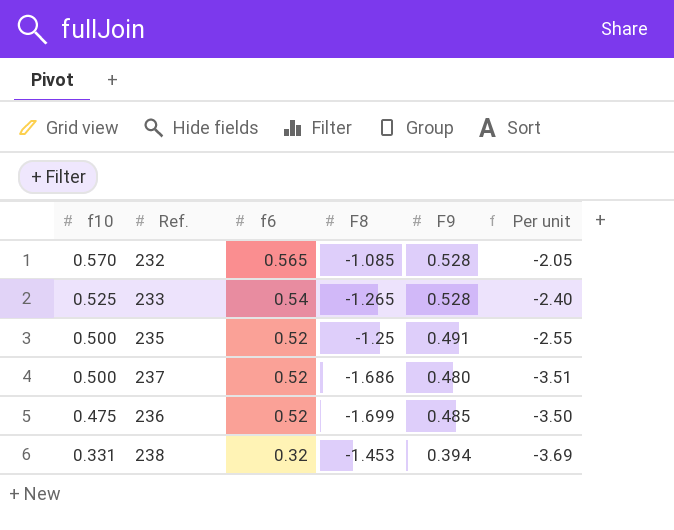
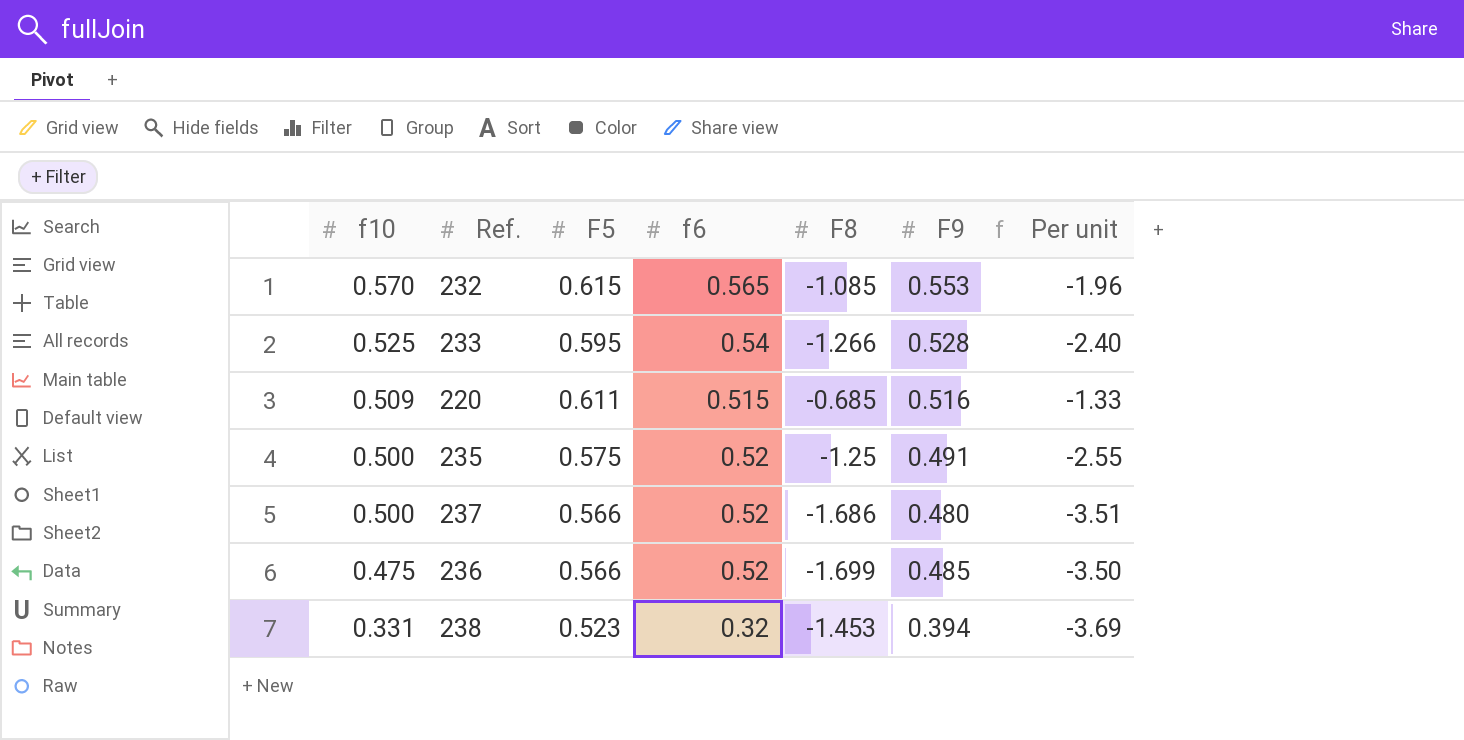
column F5 | position: none -> 3
232 | F9: 0.528 -> 0.553
232 | Per unit: -2.05 -> -1.96
233 | F8: -1.265 -> -1.266
row 220: none -> 0.509 | 0.611 | 0.515 | -0.685 | 0.516 | -1.33

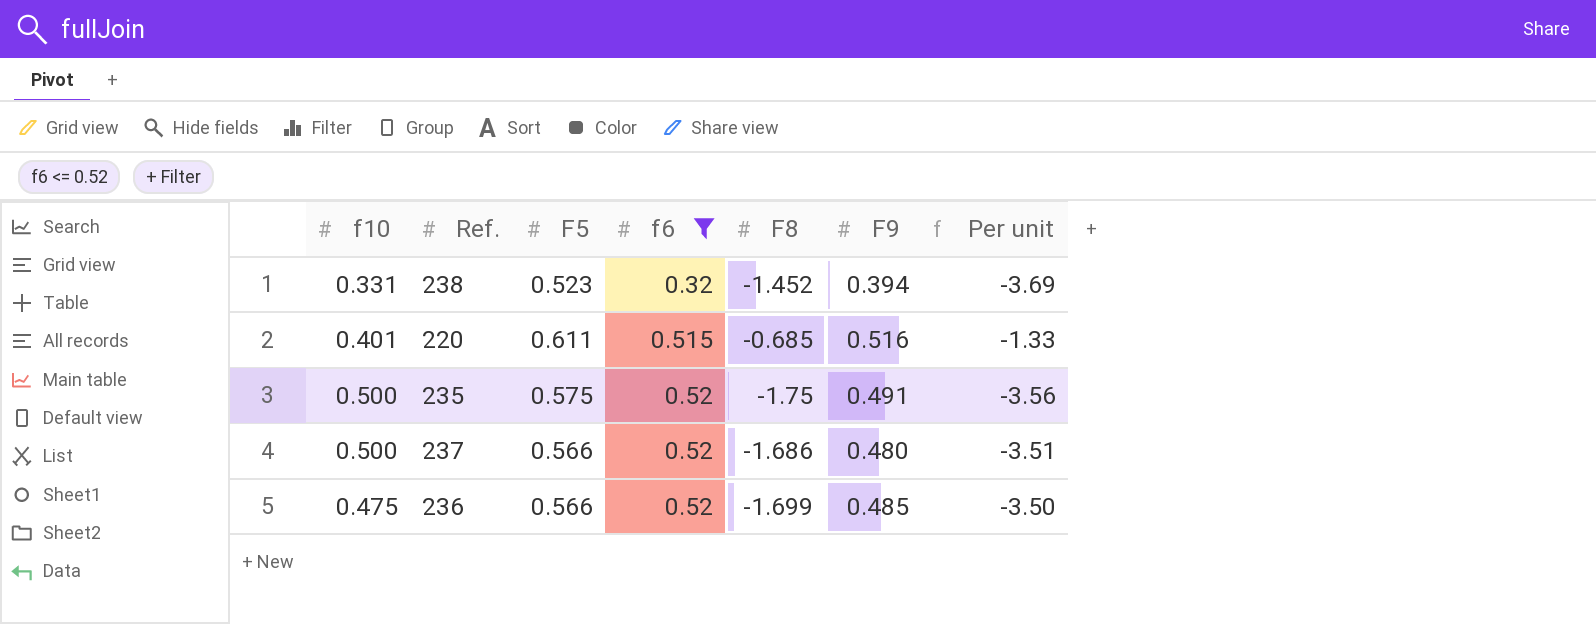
filter: none -> f6 <= 0.52
row order: f10 descending -> f6 ascending
238 | F8: -1.453 -> -1.452
220 | f10: 0.509 -> 0.401
235 | F8: -1.25 -> -1.75
235 | Per unit: -2.55 -> -3.56

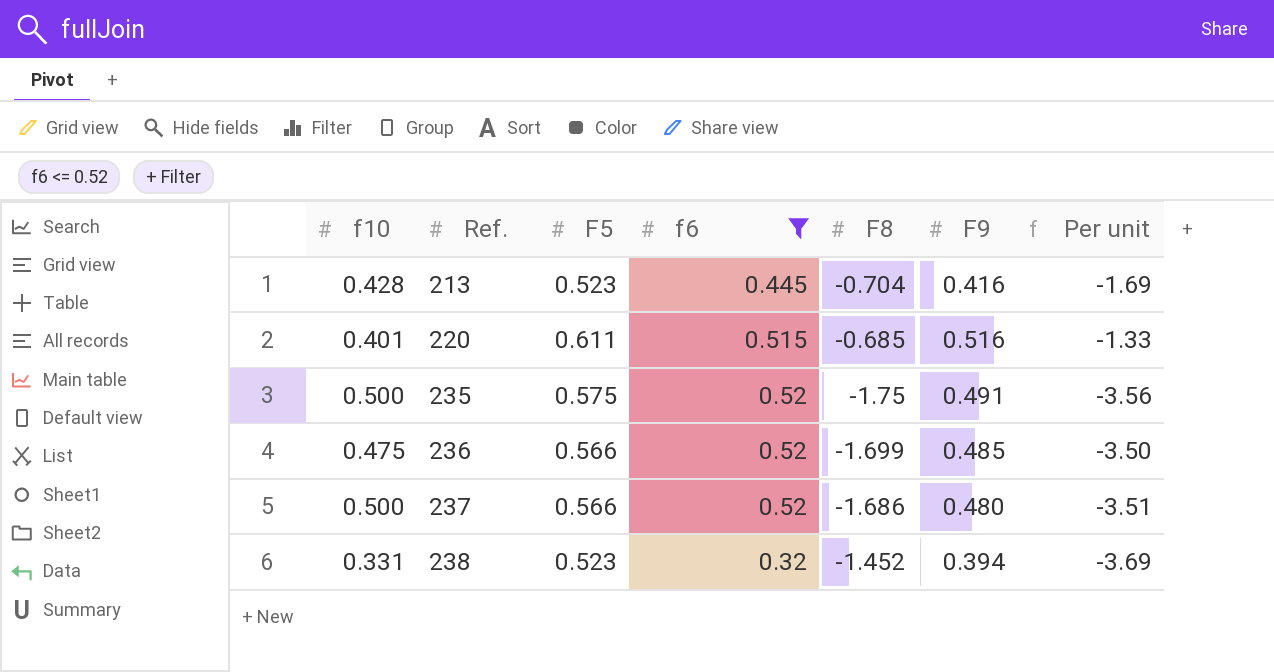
row order: f6 ascending -> Ref. ascending
row 213: none -> 0.428 | 0.523 | 0.445 | -0.704 | 0.416 | -1.69

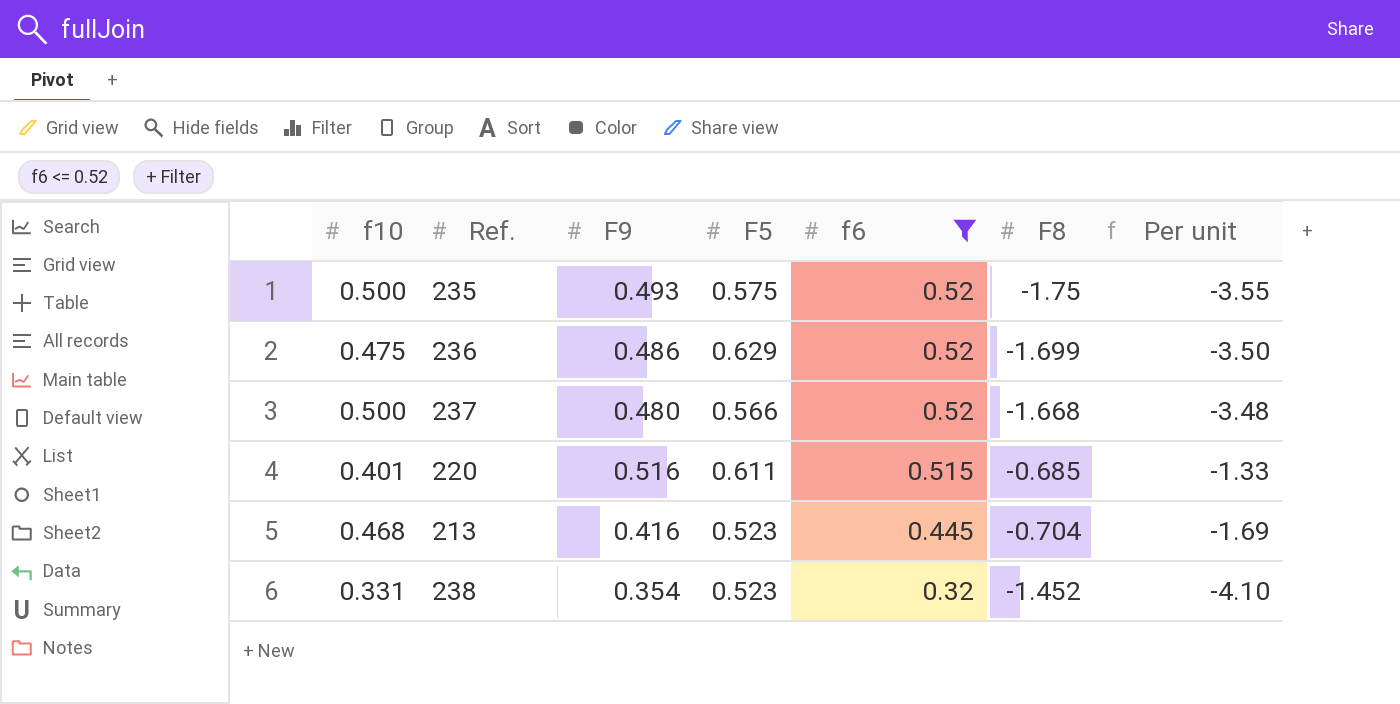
row order: Ref. ascending -> f6 descending
column F9 | position: 6 -> 3
235 | F9: 0.491 -> 0.493
235 | Per unit: -3.56 -> -3.55
236 | F9: 0.485 -> 0.486
236 | F5: 0.566 -> 0.629
237 | F8: -1.686 -> -1.668
237 | Per unit: -3.51 -> -3.48
213 | f10: 0.428 -> 0.468
238 | F9: 0.394 -> 0.354
238 | Per unit: -3.69 -> -4.10

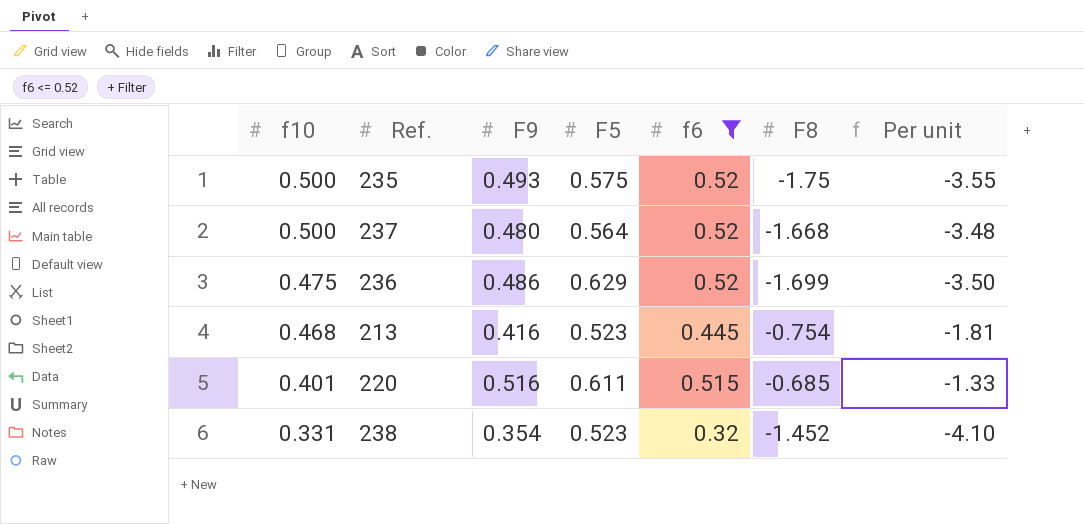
row order: f6 descending -> f10 descending
237 | F5: 0.566 -> 0.564
213 | F8: -0.704 -> -0.754
213 | Per unit: -1.69 -> -1.81

